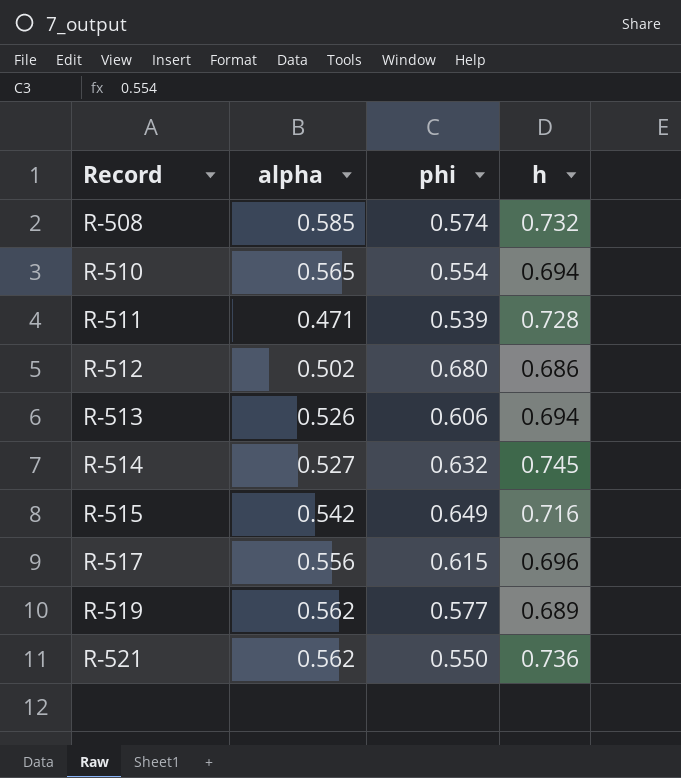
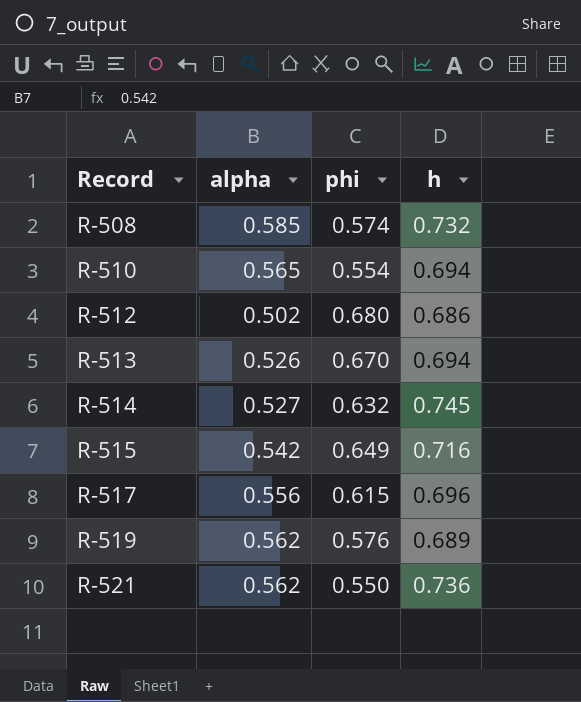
row R-511: 0.471 | 0.539 | 0.728 -> none
R-513 | phi: 0.606 -> 0.670
R-519 | phi: 0.577 -> 0.576

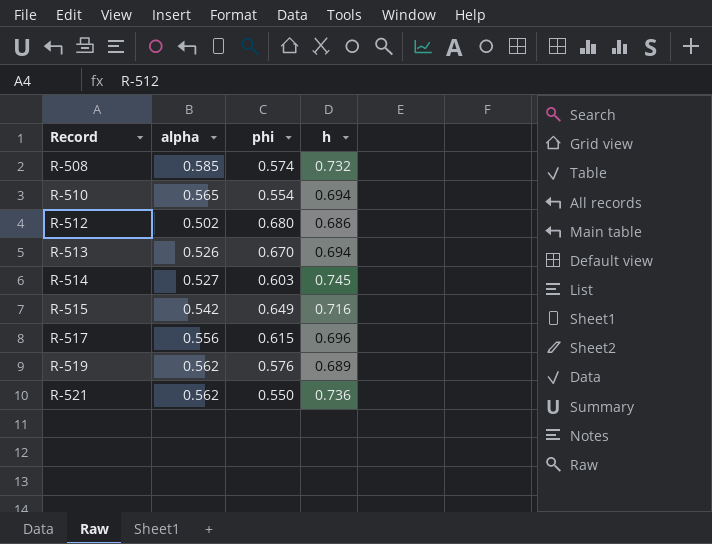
R-514 | phi: 0.632 -> 0.603

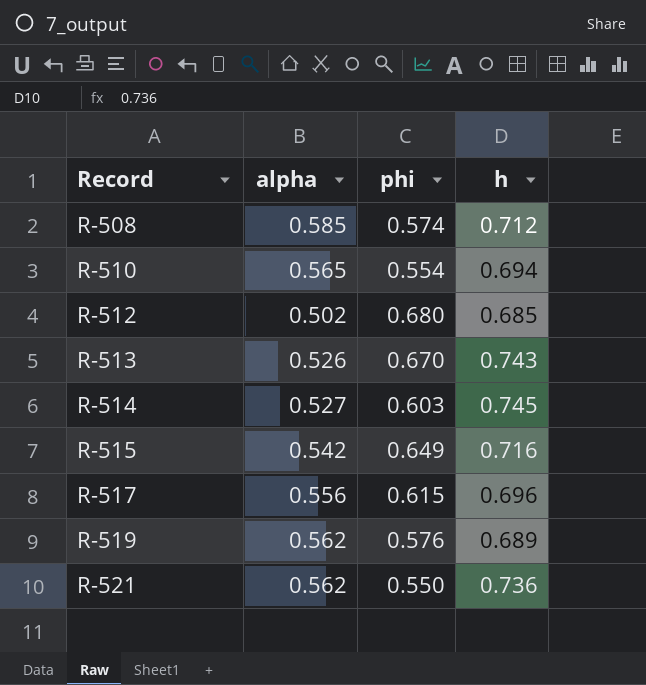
R-508 | h: 0.732 -> 0.712
R-512 | h: 0.686 -> 0.685
R-513 | h: 0.694 -> 0.743

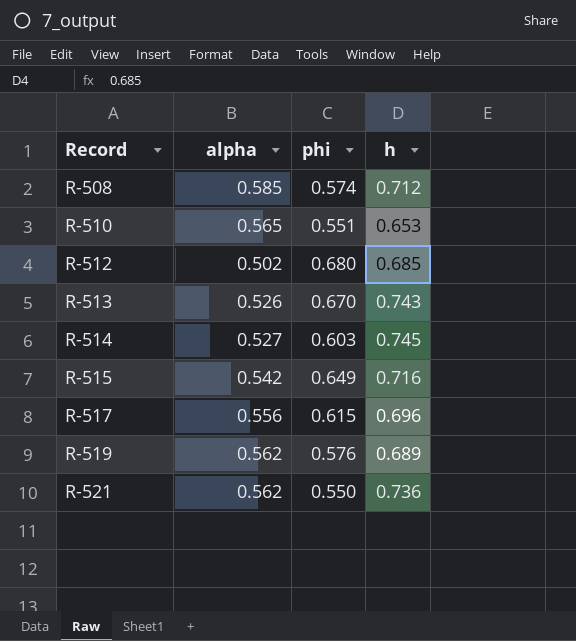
R-510 | phi: 0.554 -> 0.551
R-510 | h: 0.694 -> 0.653

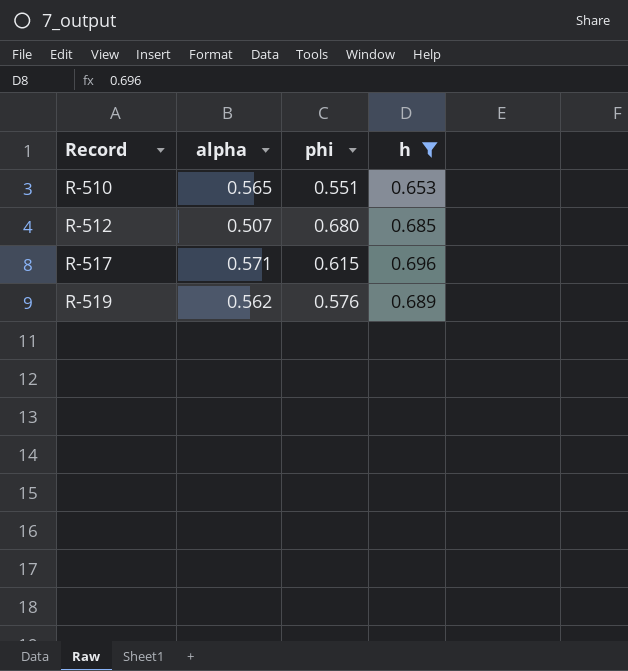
filter: none -> h <= 0.696
R-512 | alpha: 0.502 -> 0.507
R-517 | alpha: 0.556 -> 0.571

